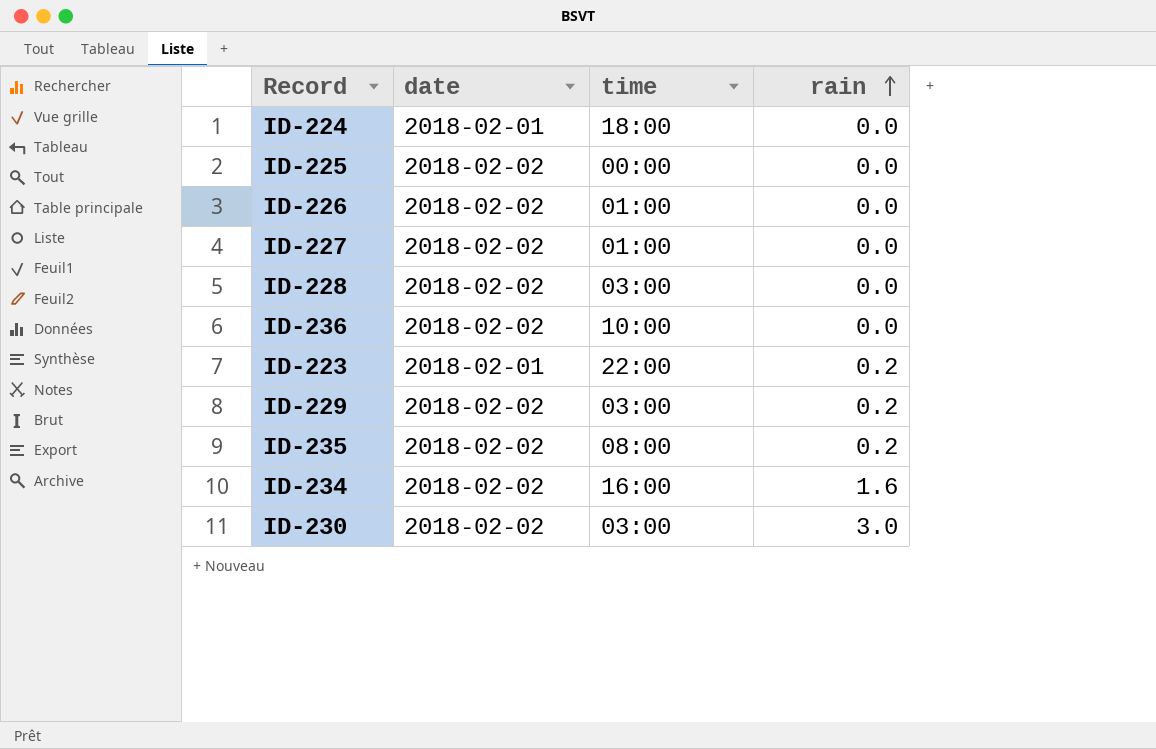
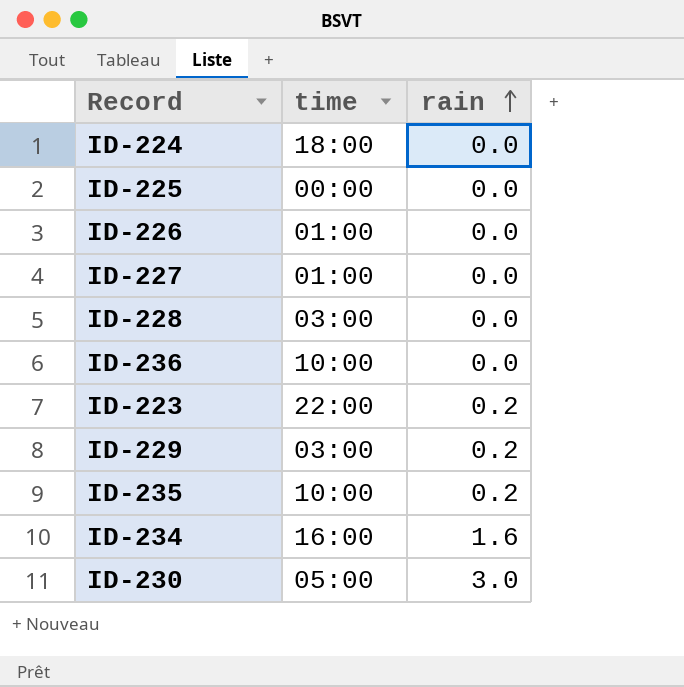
column date | position: 2 -> none
ID-235 | time: 08:00 -> 10:00
ID-230 | time: 03:00 -> 05:00

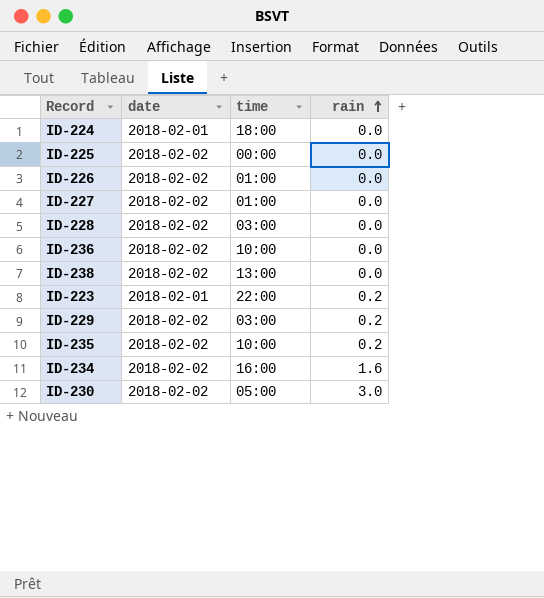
column date | position: none -> 2
row ID-238: none -> 2018-02-02 | 13:00 | 0.0

